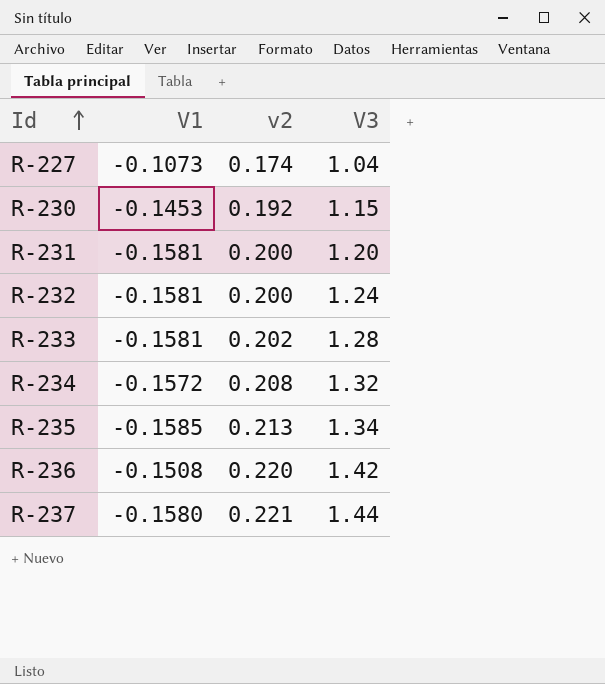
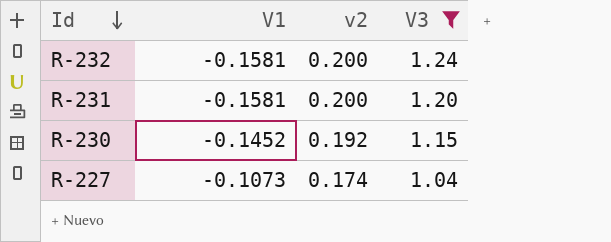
filter: none -> V3 <= 1.24
row order: Id ascending -> Id descending
R-230 | V1: -0.1453 -> -0.1452

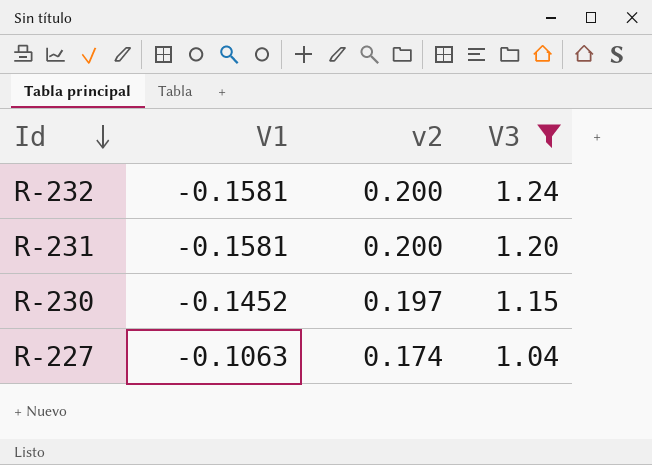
R-230 | v2: 0.192 -> 0.197
R-227 | V1: -0.1073 -> -0.1063

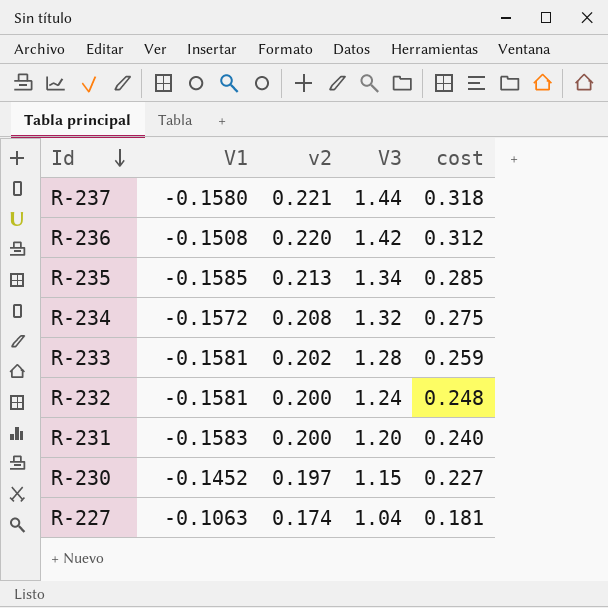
filter: V3 <= 1.24 -> none
column cost | formula: none -> [v2] * [V3]
R-231 | V1: -0.1581 -> -0.1583

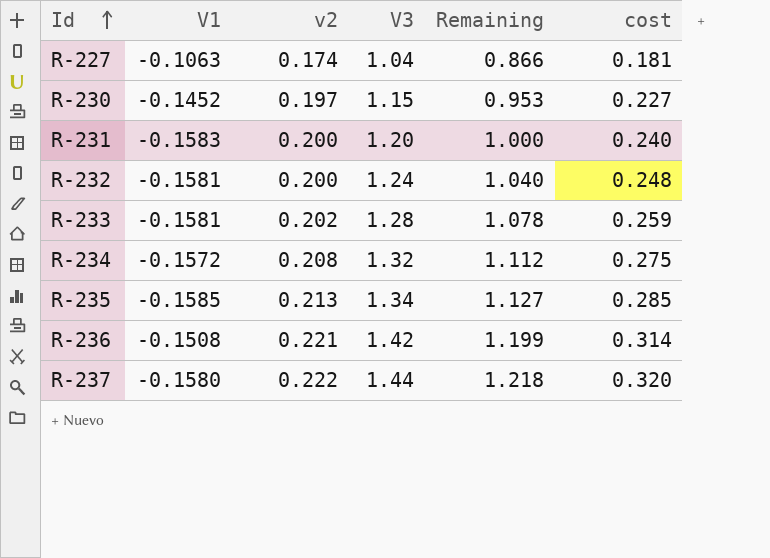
row order: Id descending -> Id ascending
column Remaining | formula: none -> [V3] - [v2]
R-236 | v2: 0.220 -> 0.221
R-236 | cost: 0.312 -> 0.314
R-237 | v2: 0.221 -> 0.222
R-237 | cost: 0.318 -> 0.320

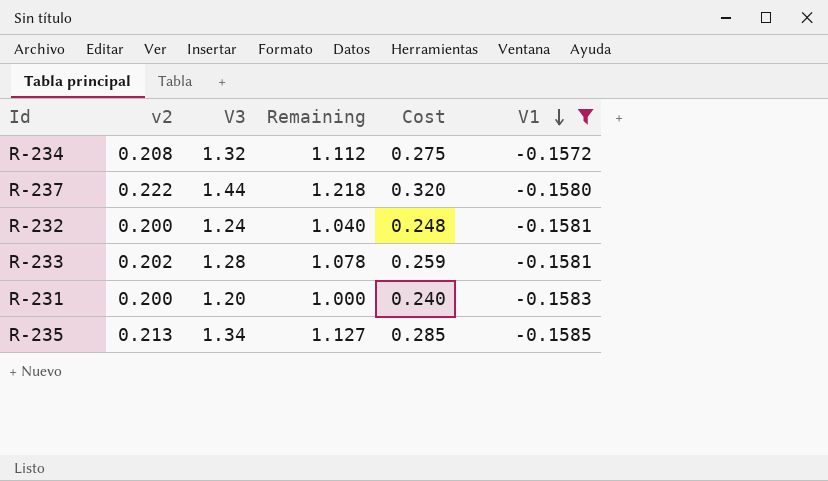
filter: none -> V1 <= -0.1572
row order: Id ascending -> V1 descending
column name: cost -> Cost
column V1 | position: 2 -> 6

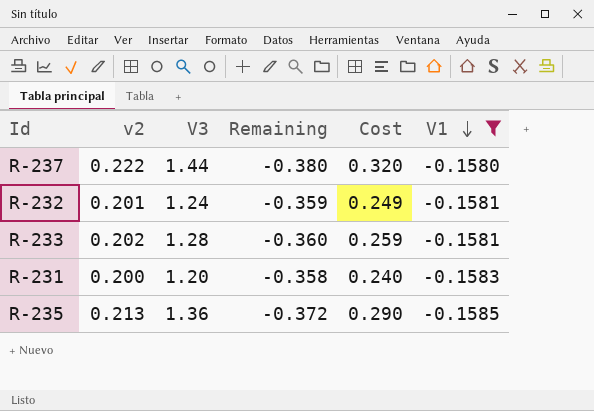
column Remaining | formula: [V3] - [v2] -> [V1] - [v2]
row R-234: 0.208 | 1.32 | 1.112 | 0.275 | -0.1572 -> none
R-232 | v2: 0.200 -> 0.201
R-232 | Cost: 0.248 -> 0.249
R-235 | V3: 1.34 -> 1.36
R-235 | Cost: 0.285 -> 0.290

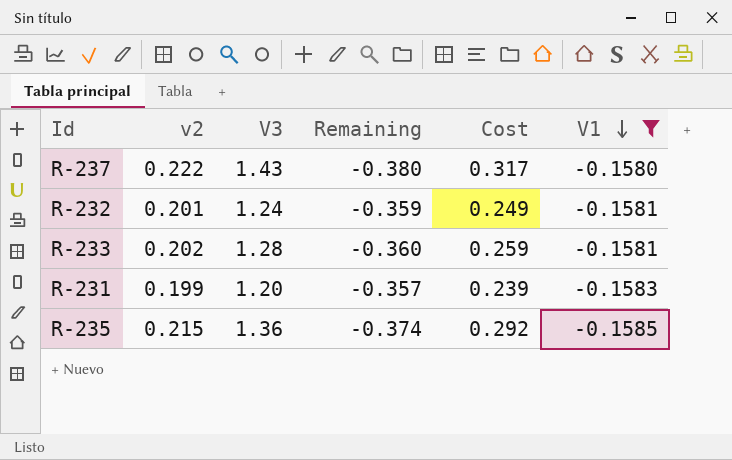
R-237 | V3: 1.44 -> 1.43
R-237 | Cost: 0.320 -> 0.317
R-231 | v2: 0.200 -> 0.199
R-231 | Remaining: -0.358 -> -0.357
R-231 | Cost: 0.240 -> 0.239
R-235 | v2: 0.213 -> 0.215
R-235 | Remaining: -0.372 -> -0.374
R-235 | Cost: 0.290 -> 0.292

